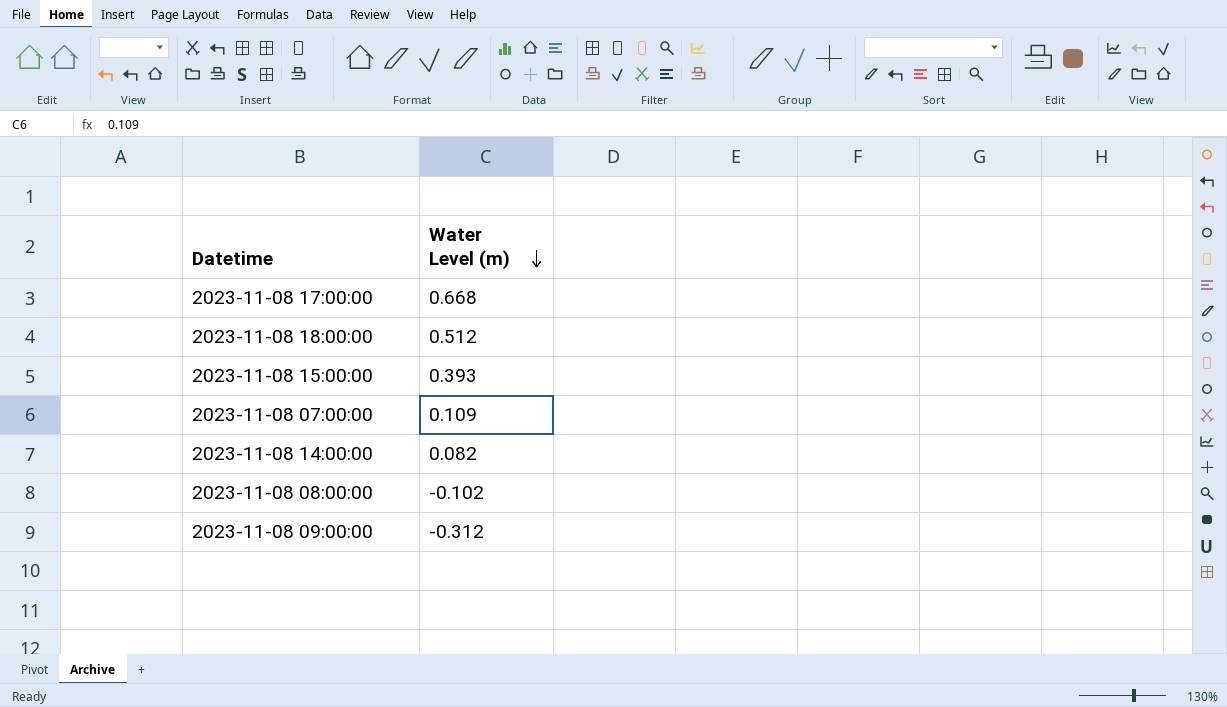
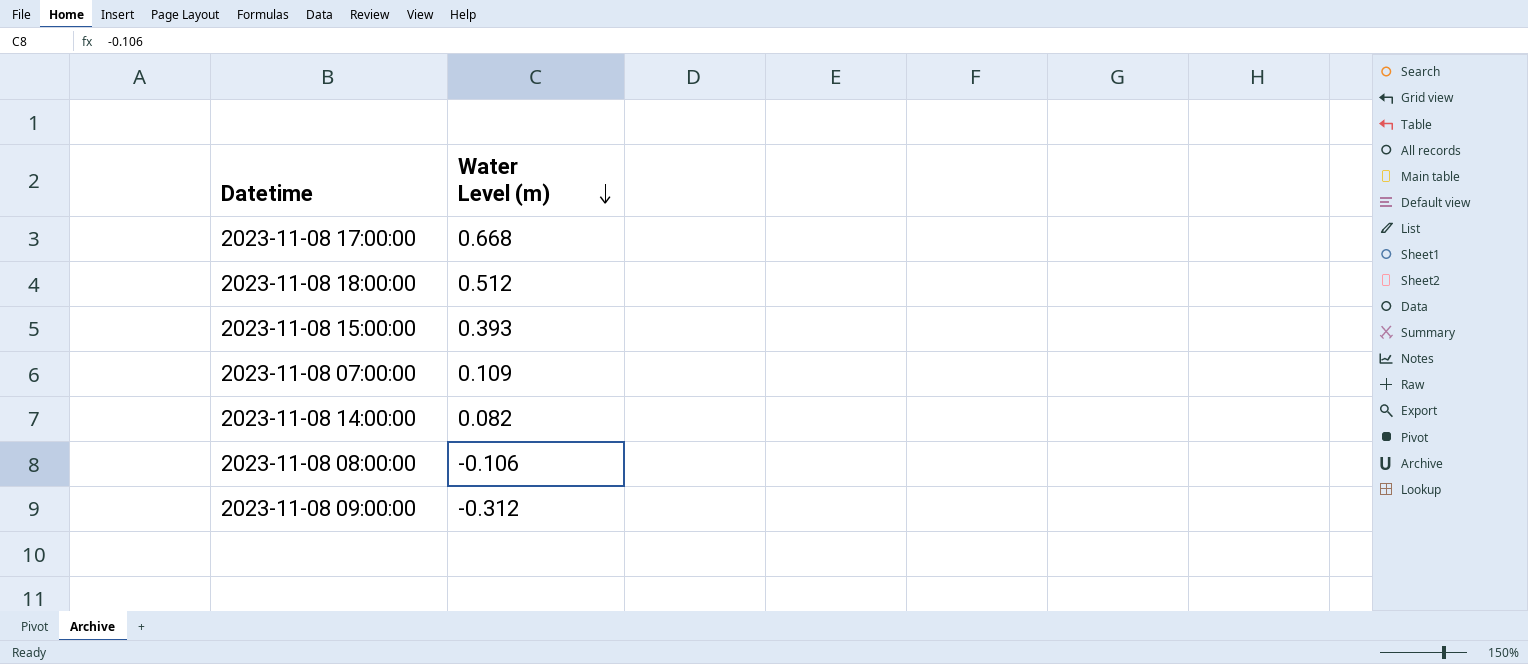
2023-11-08 08:00:00 | Water Level (m): -0.102 -> -0.106

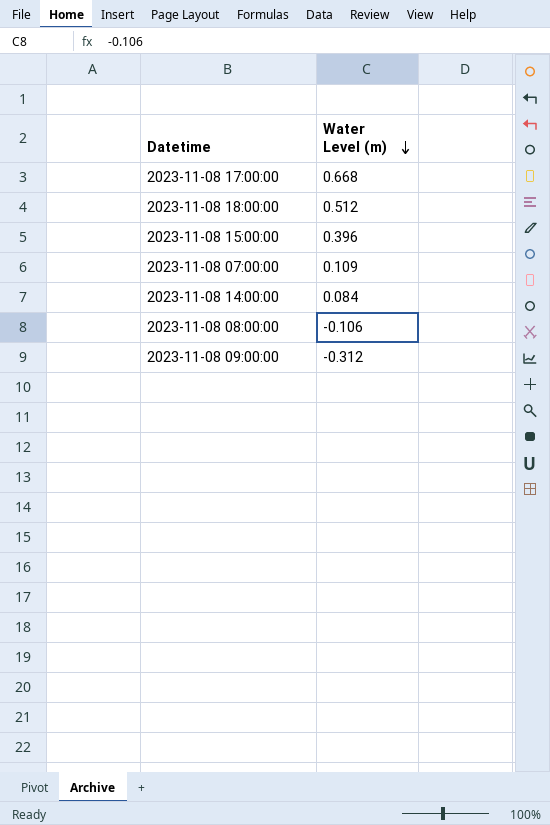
2023-11-08 15:00:00 | Water Level (m): 0.393 -> 0.396
2023-11-08 14:00:00 | Water Level (m): 0.082 -> 0.084

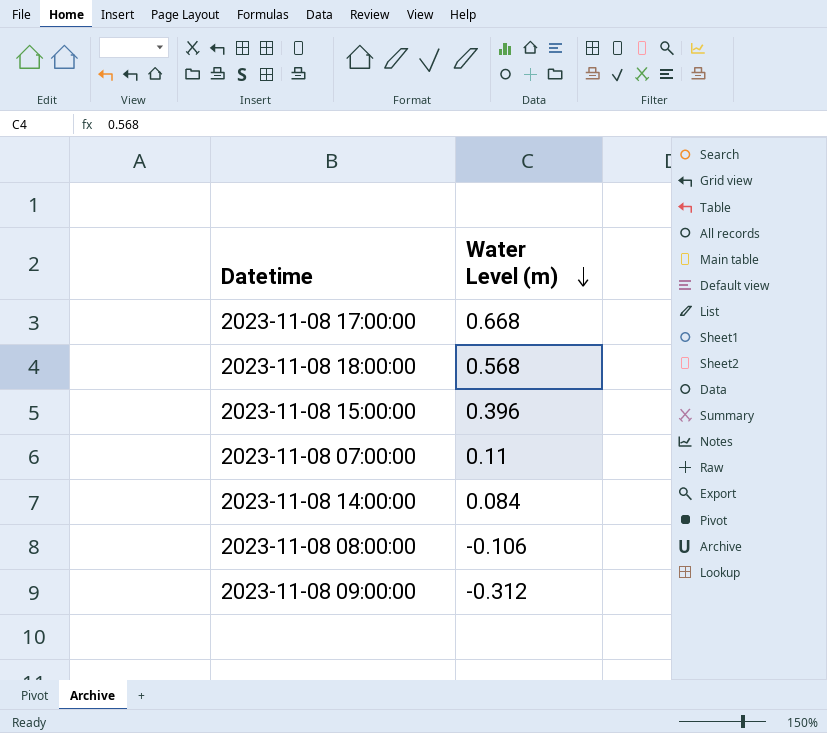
2023-11-08 18:00:00 | Water Level (m): 0.512 -> 0.568
2023-11-08 07:00:00 | Water Level (m): 0.109 -> 0.11

